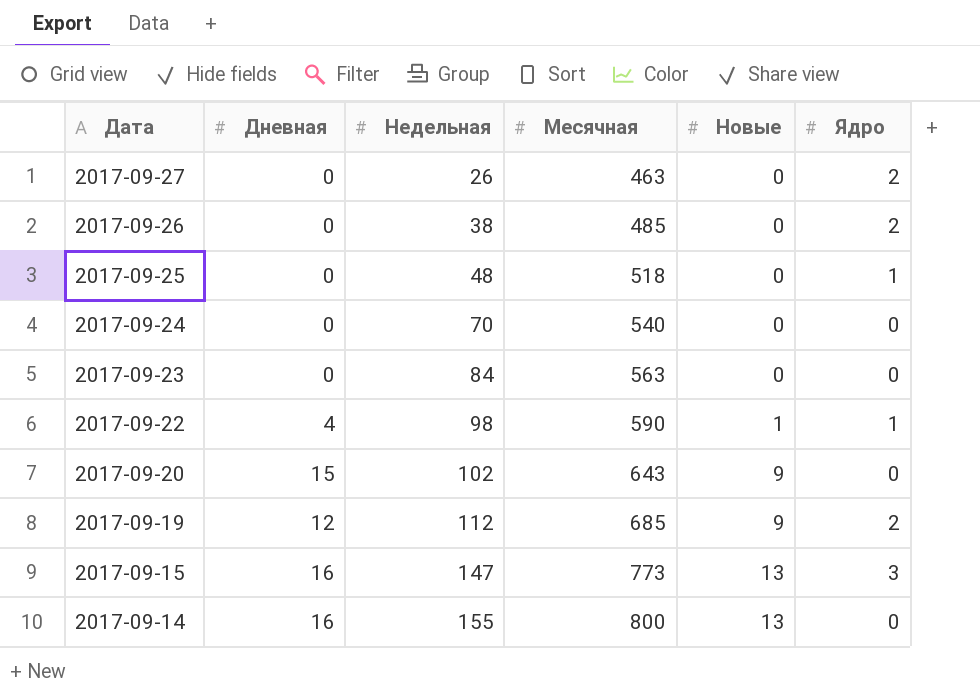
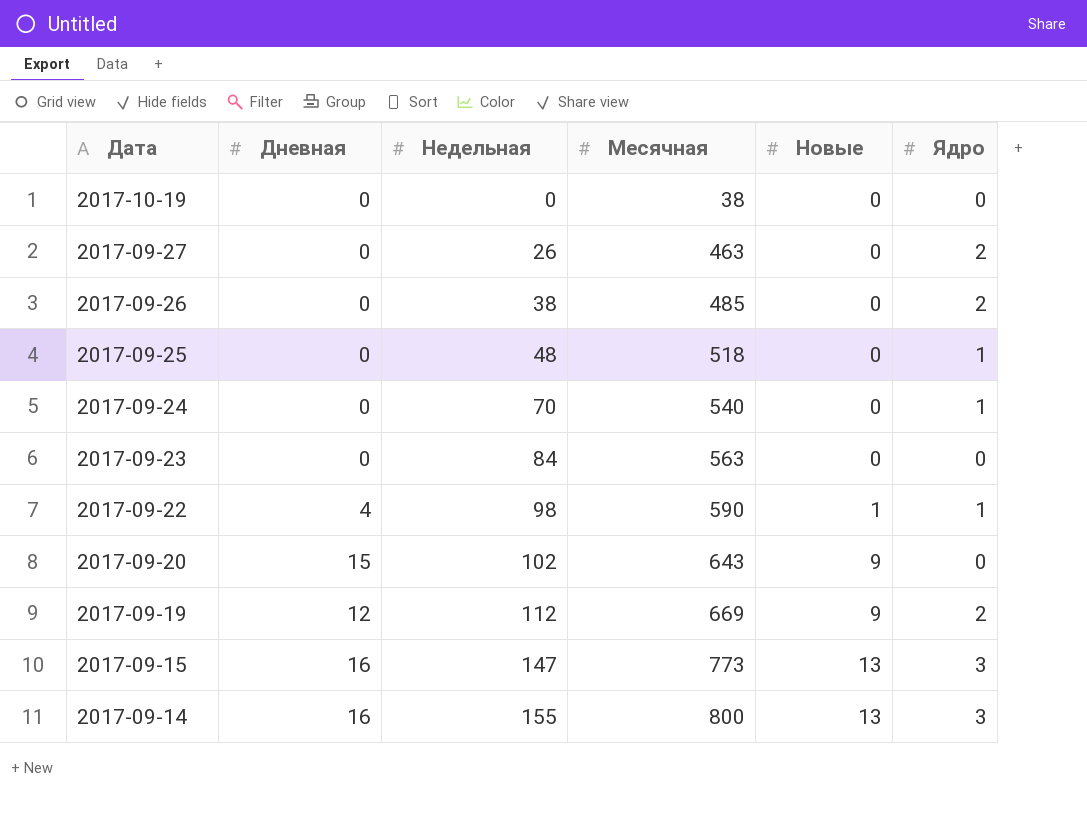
row 2017-10-19: none -> 0 | 0 | 38 | 0 | 0
2017-09-24 | Ядро: 0 -> 1
2017-09-19 | Месячная: 685 -> 669
2017-09-14 | Ядро: 0 -> 3

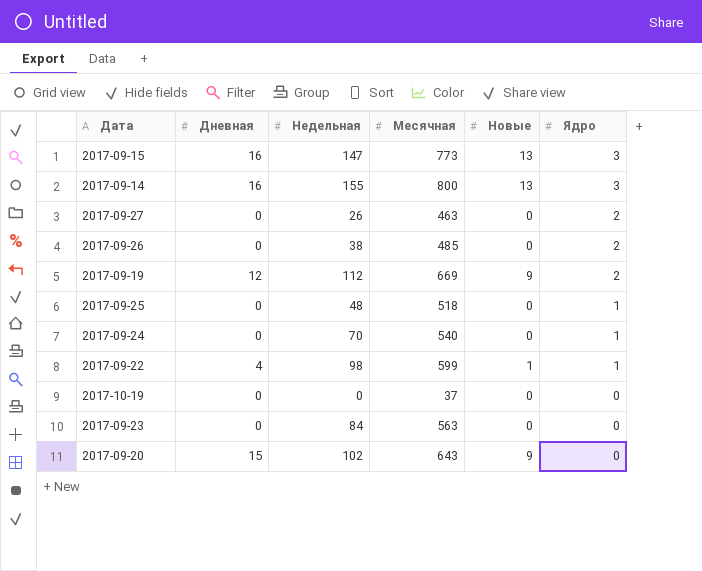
row order: Дата descending -> Ядро descending
2017-09-22 | Месячная: 590 -> 599
2017-10-19 | Месячная: 38 -> 37

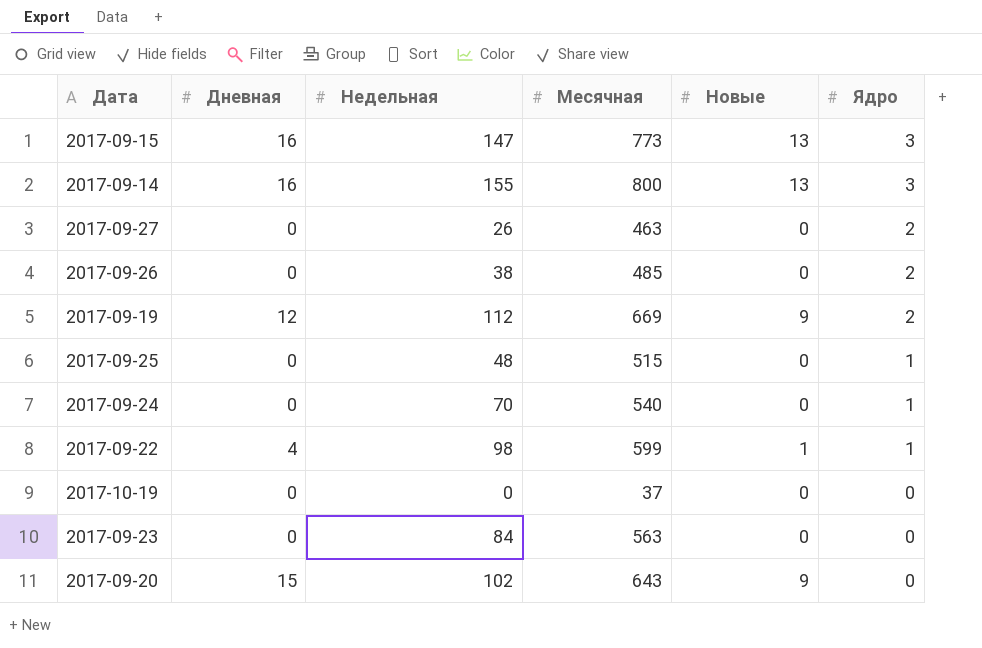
2017-09-25 | Месячная: 518 -> 515

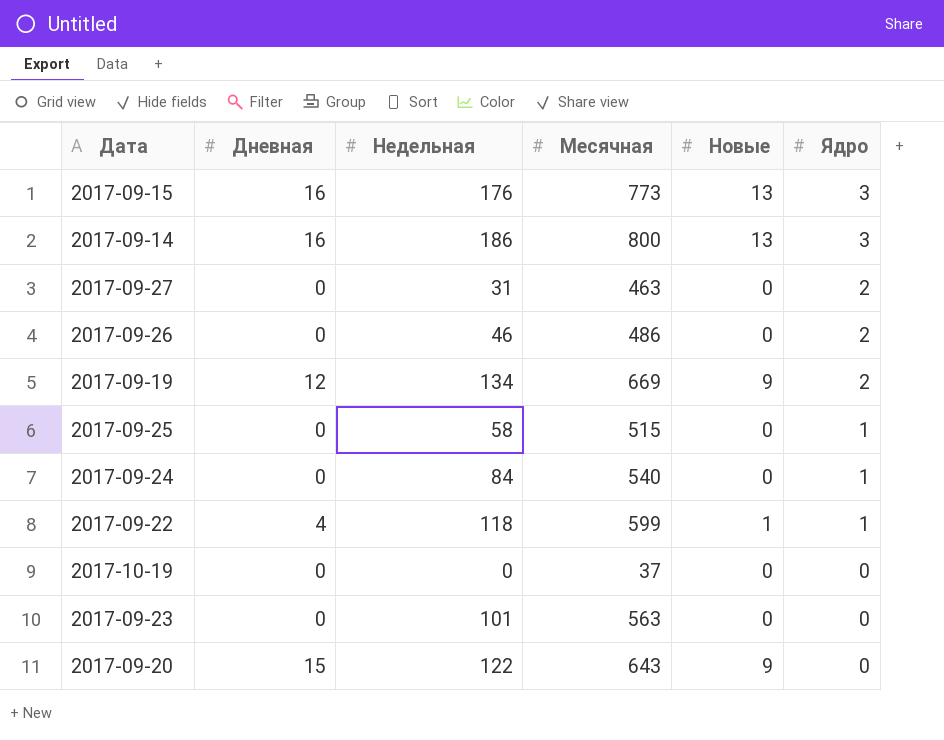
2017-09-15 | Недельная: 147 -> 176
2017-09-14 | Недельная: 155 -> 186
2017-09-27 | Недельная: 26 -> 31
2017-09-26 | Недельная: 38 -> 46
2017-09-26 | Месячная: 485 -> 486
2017-09-19 | Недельная: 112 -> 134
2017-09-25 | Недельная: 48 -> 58
2017-09-24 | Недельная: 70 -> 84
2017-09-22 | Недельная: 98 -> 118
2017-09-23 | Недельная: 84 -> 101
2017-09-20 | Недельная: 102 -> 122

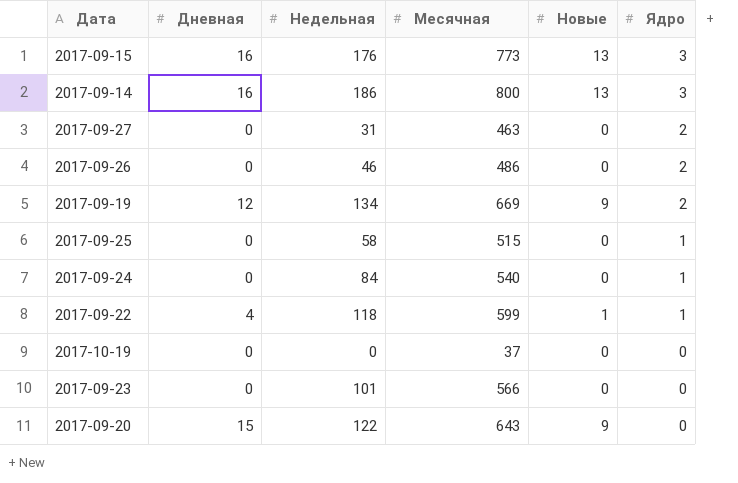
2017-09-23 | Месячная: 563 -> 566

